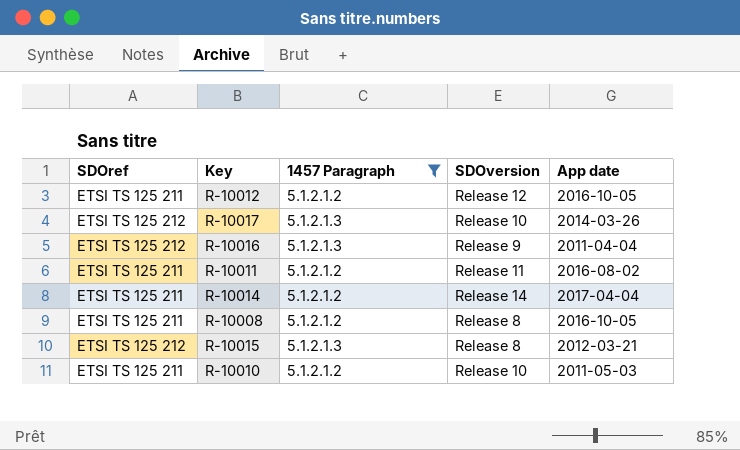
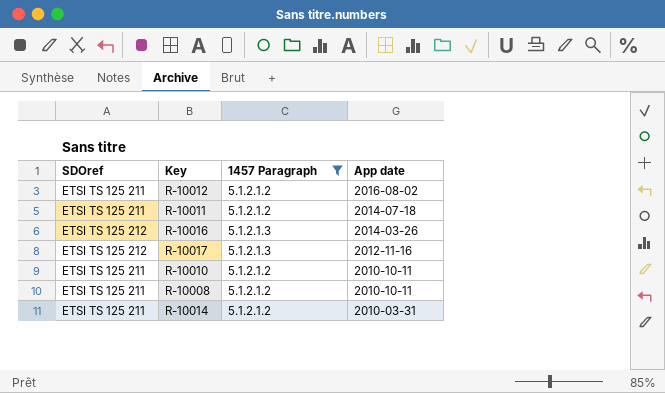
row order: none -> App date descending
column SDOversion | position: 4 -> none
row R-10015: ETSI TS 125 212 | 5.1.2.1.3 | Release 8 | 2012-03-21 -> none
R-10012 | App date: 2016-10-05 -> 2016-08-02
R-10011 | App date: 2016-08-02 -> 2014-07-18
R-10016 | App date: 2011-04-04 -> 2014-03-26
R-10017 | App date: 2014-03-26 -> 2012-11-16
R-10010 | App date: 2011-05-03 -> 2010-10-11
R-10008 | App date: 2016-10-05 -> 2010-10-11
R-10014 | App date: 2017-04-04 -> 2010-03-31

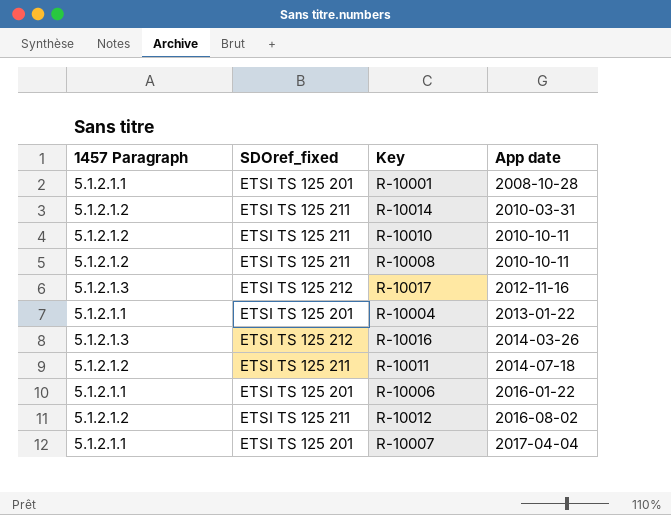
filter: 1457 Paragraph != 5.1.2.1.1 -> none
row order: App date descending -> App date ascending
column 1457 Paragraph | position: 3 -> 1
column name: SDOref -> SDOref_fixed

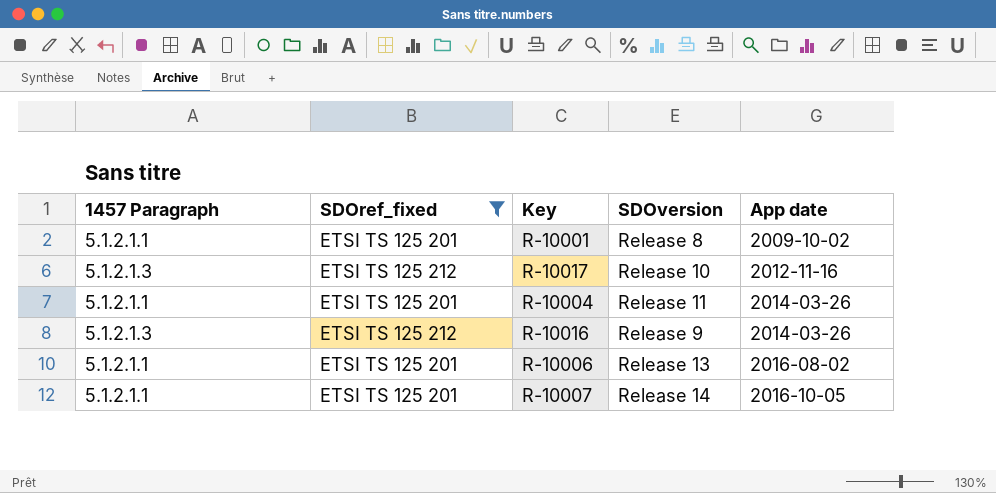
filter: none -> SDOref_fixed != ETSI TS 125 211
column SDOversion | position: none -> 4
R-10001 | App date: 2008-10-28 -> 2009-10-02
R-10004 | App date: 2013-01-22 -> 2014-03-26
R-10006 | App date: 2016-01-22 -> 2016-08-02
R-10007 | App date: 2017-04-04 -> 2016-10-05

